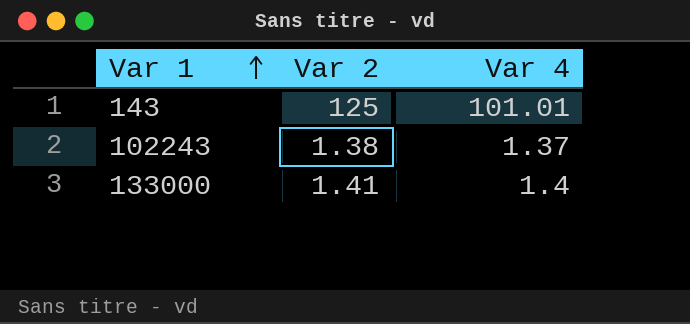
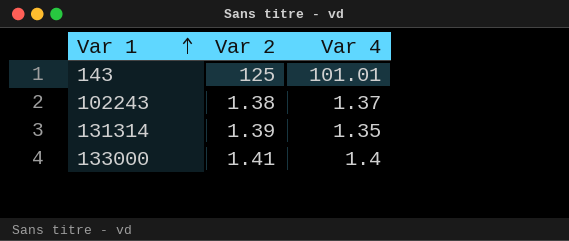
row 131314: none -> 1.39 | 1.35

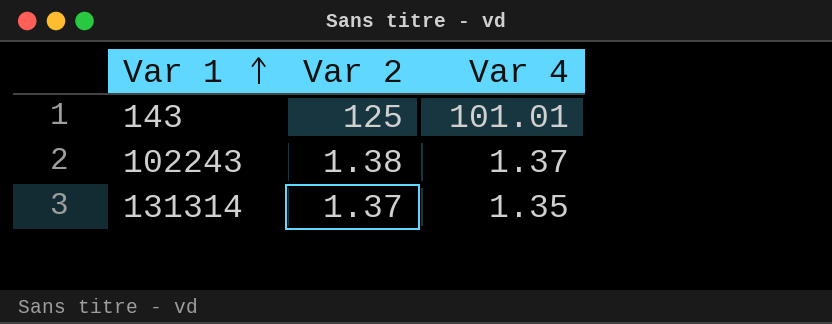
row 133000: 1.41 | 1.4 -> none
131314 | Var 2: 1.39 -> 1.37

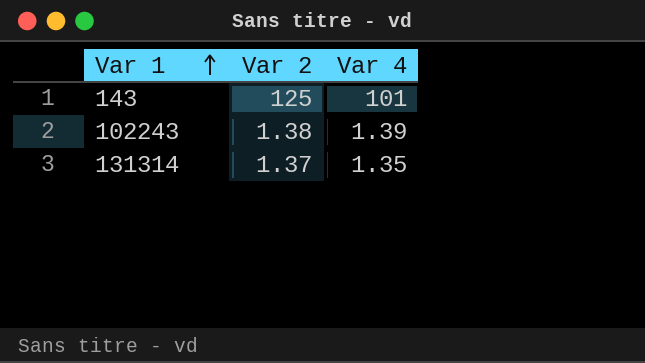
143 | Var 4: 101.01 -> 101
102243 | Var 4: 1.37 -> 1.39

